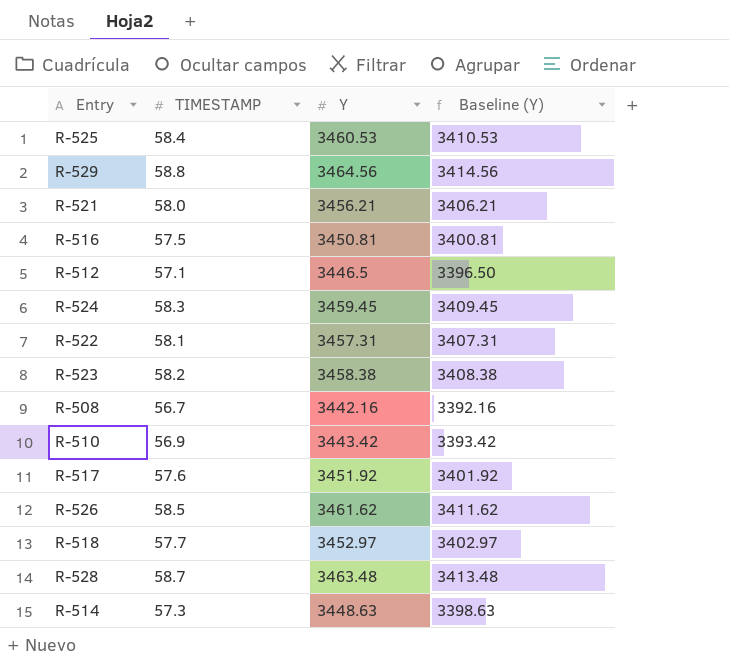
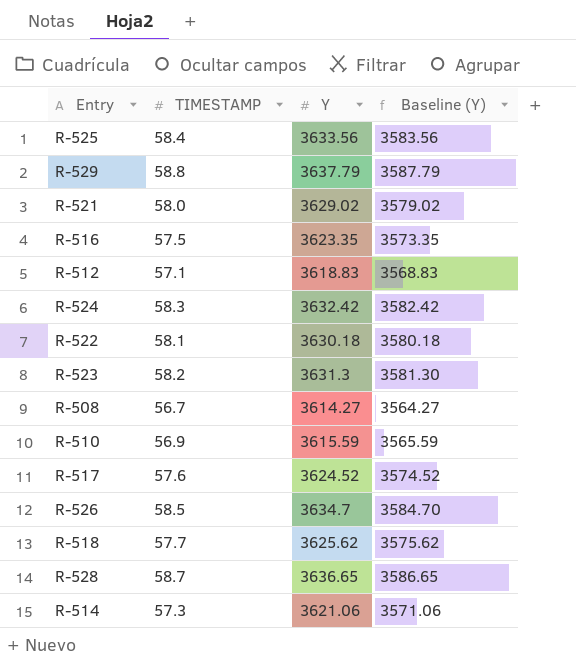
R-525 | Y: 3460.53 -> 3633.56
R-525 | Baseline (Y): 3410.53 -> 3583.56
R-529 | Y: 3464.56 -> 3637.79
R-529 | Baseline (Y): 3414.56 -> 3587.79
R-521 | Y: 3456.21 -> 3629.02
R-521 | Baseline (Y): 3406.21 -> 3579.02
R-516 | Y: 3450.81 -> 3623.35
R-516 | Baseline (Y): 3400.81 -> 3573.35
R-512 | Y: 3446.5 -> 3618.83
R-512 | Baseline (Y): 3396.50 -> 3568.83
R-524 | Y: 3459.45 -> 3632.42
R-524 | Baseline (Y): 3409.45 -> 3582.42
R-522 | Y: 3457.31 -> 3630.18
R-522 | Baseline (Y): 3407.31 -> 3580.18
R-523 | Y: 3458.38 -> 3631.3
R-523 | Baseline (Y): 3408.38 -> 3581.30
R-508 | Y: 3442.16 -> 3614.27
R-508 | Baseline (Y): 3392.16 -> 3564.27
R-510 | Y: 3443.42 -> 3615.59
R-510 | Baseline (Y): 3393.42 -> 3565.59
R-517 | Y: 3451.92 -> 3624.52
R-517 | Baseline (Y): 3401.92 -> 3574.52
R-526 | Y: 3461.62 -> 3634.7
R-526 | Baseline (Y): 3411.62 -> 3584.70
R-518 | Y: 3452.97 -> 3625.62
R-518 | Baseline (Y): 3402.97 -> 3575.62
R-528 | Y: 3463.48 -> 3636.65
R-528 | Baseline (Y): 3413.48 -> 3586.65
R-514 | Y: 3448.63 -> 3621.06
R-514 | Baseline (Y): 3398.63 -> 3571.06

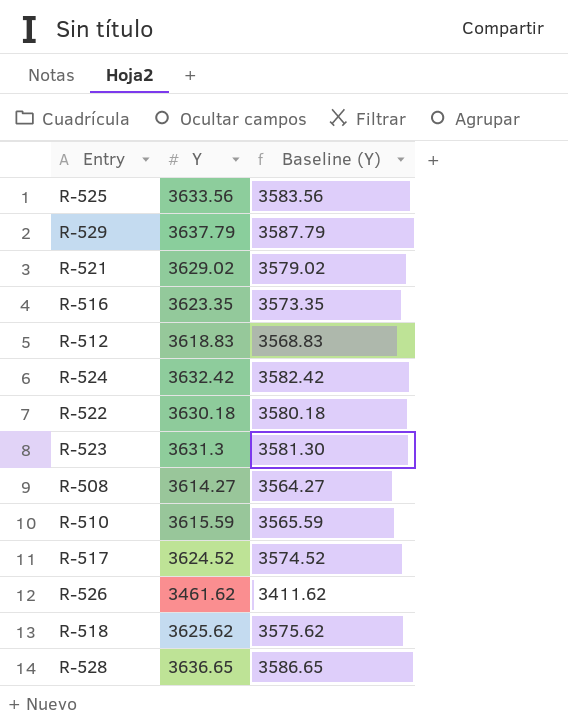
column TIMESTAMP | position: 2 -> none
row R-514: 57.3 | 3621.06 | 3571.06 -> none
R-526 | Y: 3634.7 -> 3461.62
R-526 | Baseline (Y): 3584.70 -> 3411.62

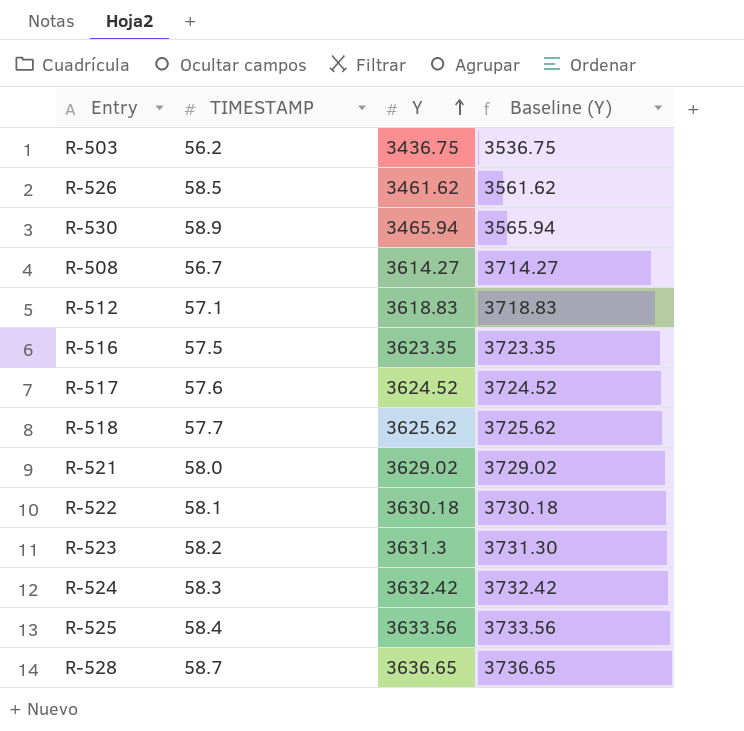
row order: none -> Y ascending
column TIMESTAMP | position: none -> 2
column Baseline (Y) | formula: [Y] - 50 -> [Y] + 100
row R-529: 3637.79 | 3587.79 -> none
row R-510: 3615.59 | 3565.59 -> none
row R-503: none -> 56.2 | 3436.75 | 3536.75
row R-530: none -> 58.9 | 3465.94 | 3565.94

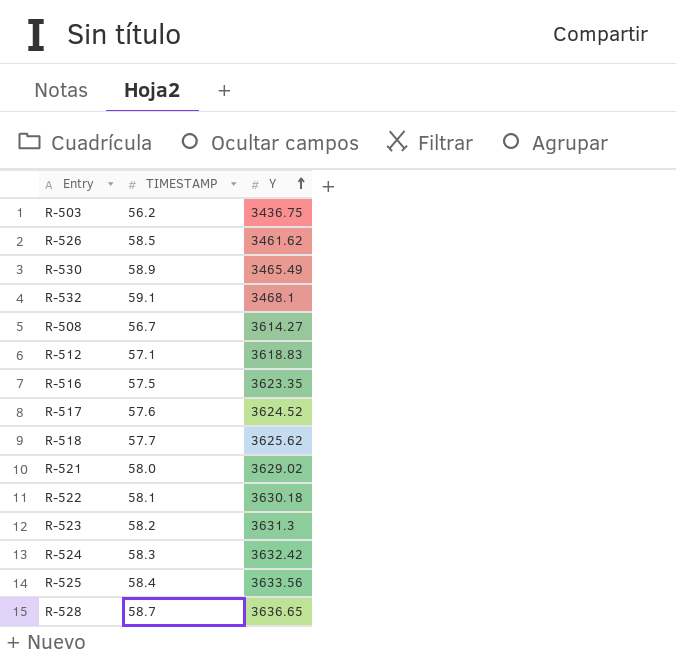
column Baseline (Y) | formula: [Y] + 100 -> none
R-530 | Y: 3465.94 -> 3465.49
row R-532: none -> 59.1 | 3468.1

